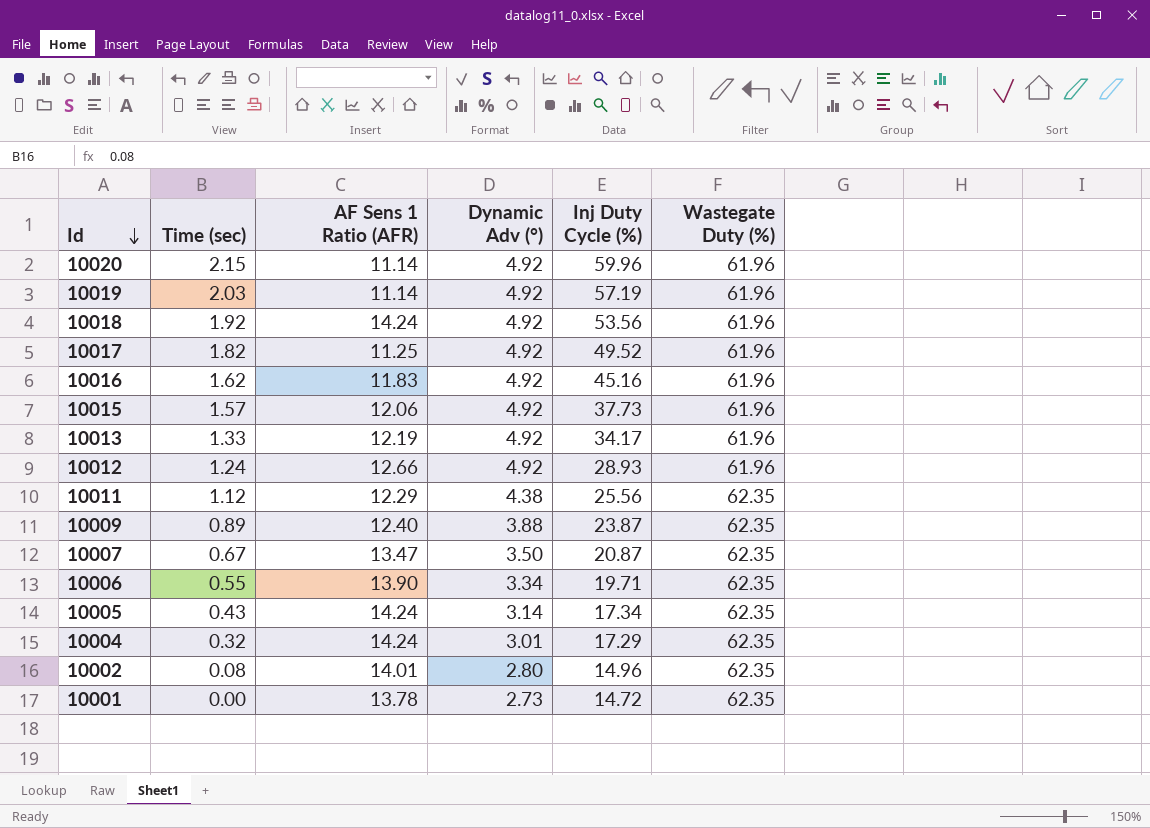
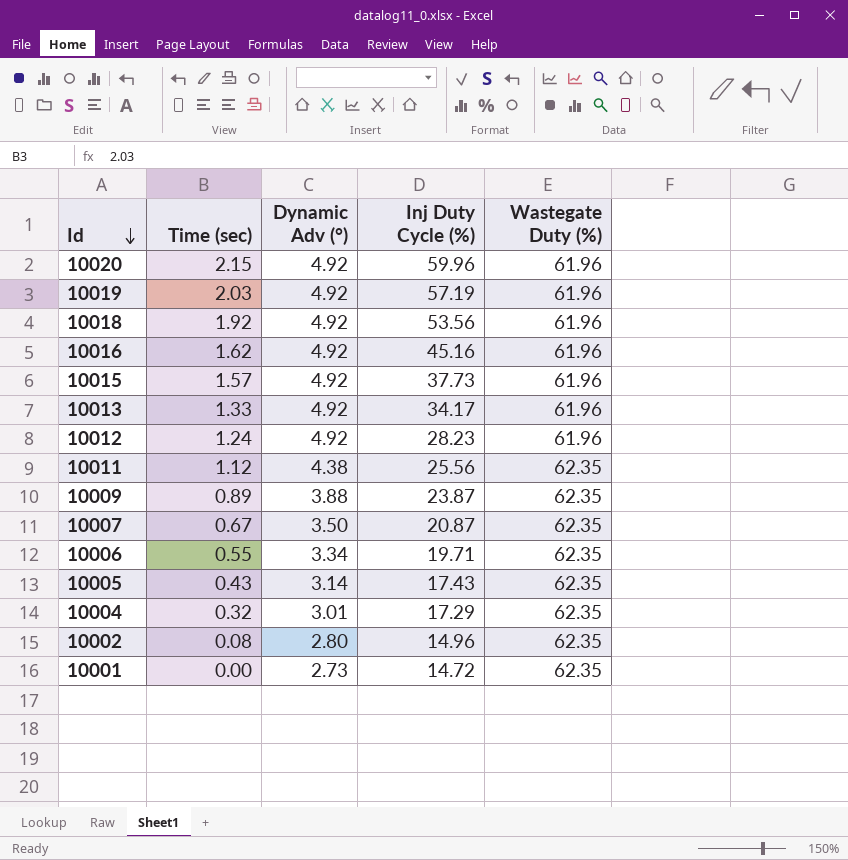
column AF Sens 1 Ratio (AFR) | position: 3 -> none
row 10017: 1.82 | 11.25 | 4.92 | 49.52 | 61.96 -> none
10012 | Inj Duty Cycle (%): 28.93 -> 28.23
10005 | Inj Duty Cycle (%): 17.34 -> 17.43

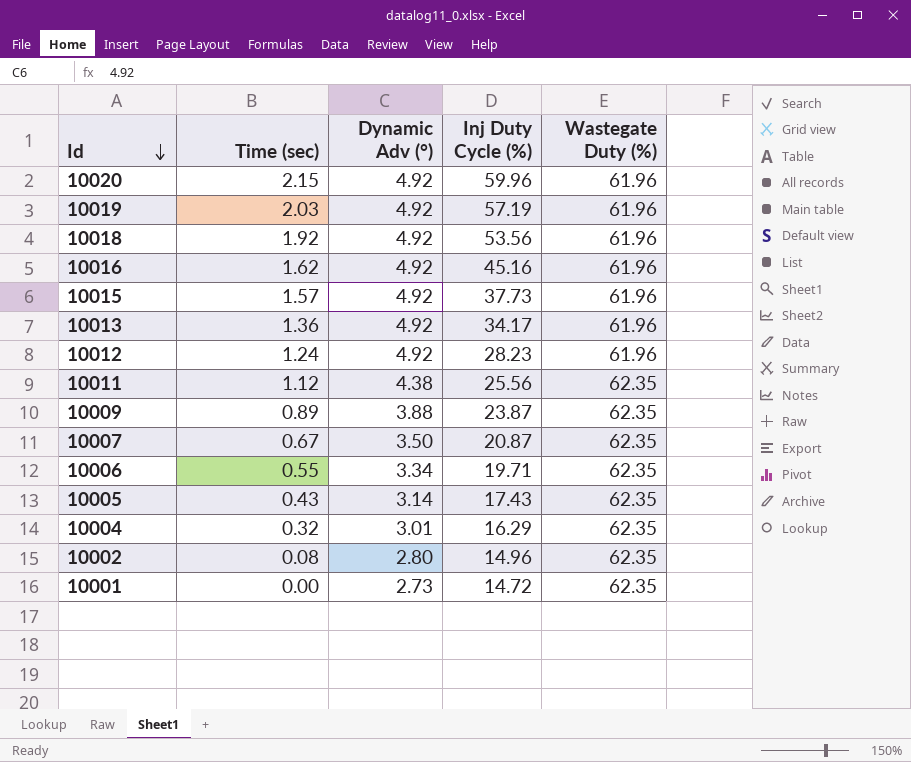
10013 | Time (sec): 1.33 -> 1.36
10004 | Inj Duty Cycle (%): 17.29 -> 16.29

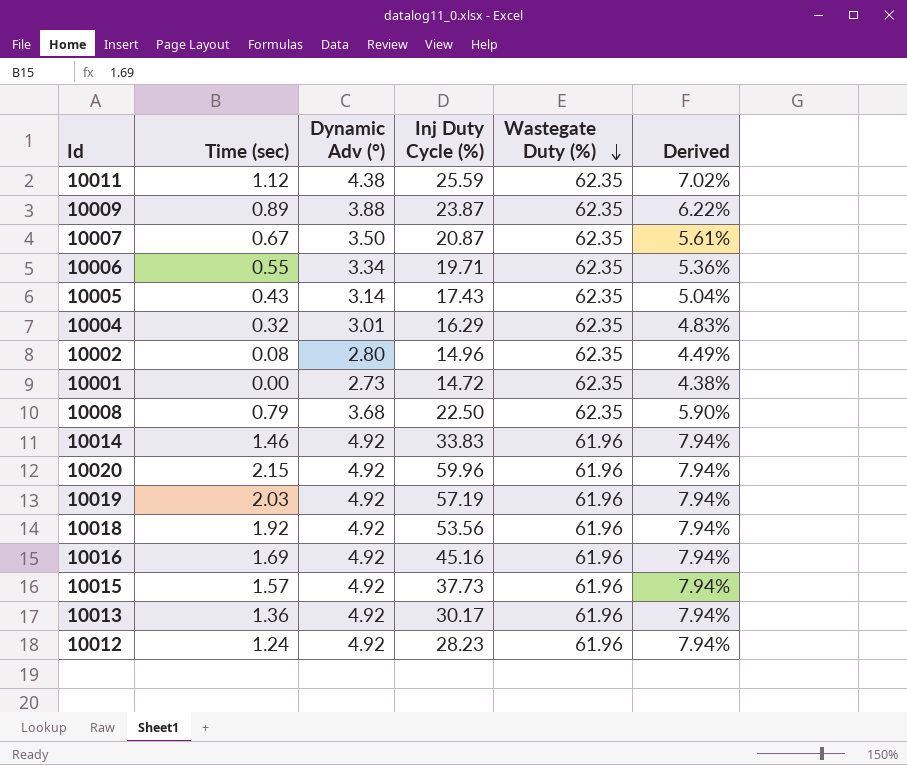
row order: Id descending -> Wastegate Duty (%) descending
column Derived | formula: none -> [Dynamic Adv (°)] / [Wastegate Duty (%)]
10011 | Inj Duty Cycle (%): 25.56 -> 25.59
row 10008: none -> 0.79 | 3.68 | 22.50 | 62.35 | 5.90%
row 10014: none -> 1.46 | 4.92 | 33.83 | 61.96 | 7.94%
10016 | Time (sec): 1.62 -> 1.69
10013 | Inj Duty Cycle (%): 34.17 -> 30.17

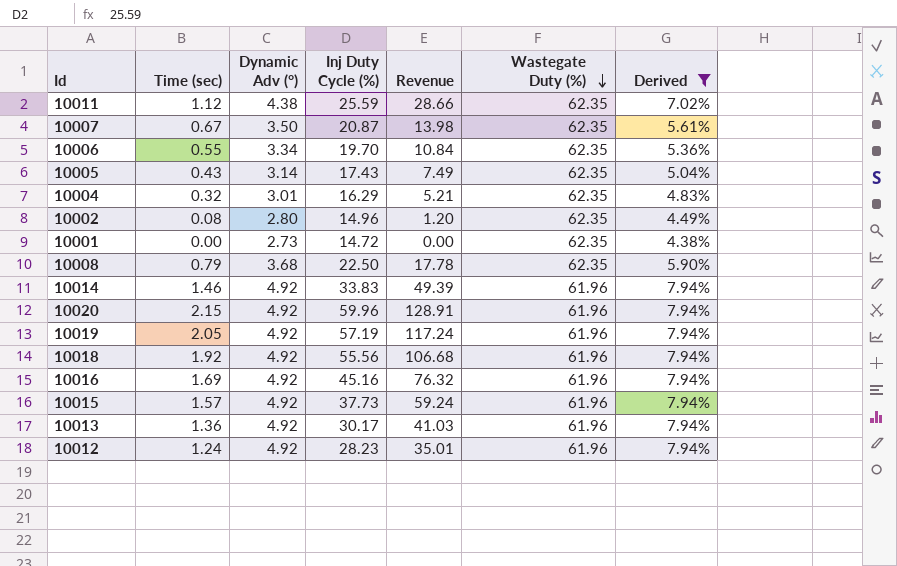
filter: none -> Derived != 6.22%
column Revenue | formula: none -> [Time (sec)] * [Inj Duty Cycle (%)]
10006 | Inj Duty Cycle (%): 19.71 -> 19.70
10019 | Time (sec): 2.03 -> 2.05
10018 | Inj Duty Cycle (%): 53.56 -> 55.56

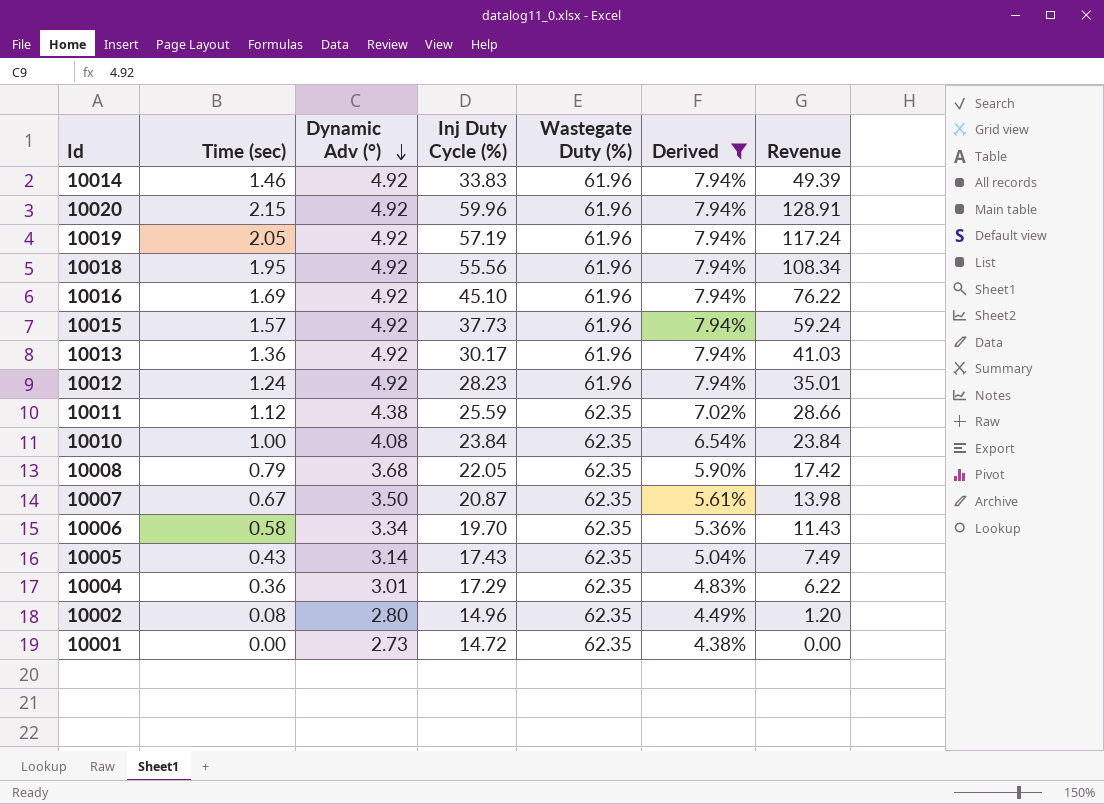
row order: Wastegate Duty (%) descending -> Dynamic Adv (°) descending
column Revenue | position: 5 -> 7
10018 | Time (sec): 1.92 -> 1.95
10018 | Revenue: 106.68 -> 108.34
10016 | Inj Duty Cycle (%): 45.16 -> 45.10
10016 | Revenue: 76.32 -> 76.22
row 10010: none -> 1.00 | 4.08 | 23.84 | 62.35 | 6.54% | 23.84
10008 | Inj Duty Cycle (%): 22.50 -> 22.05
10008 | Revenue: 17.78 -> 17.42
10006 | Time (sec): 0.55 -> 0.58
10006 | Revenue: 10.84 -> 11.43
10004 | Time (sec): 0.32 -> 0.36
10004 | Inj Duty Cycle (%): 16.29 -> 17.29
10004 | Revenue: 5.21 -> 6.22

